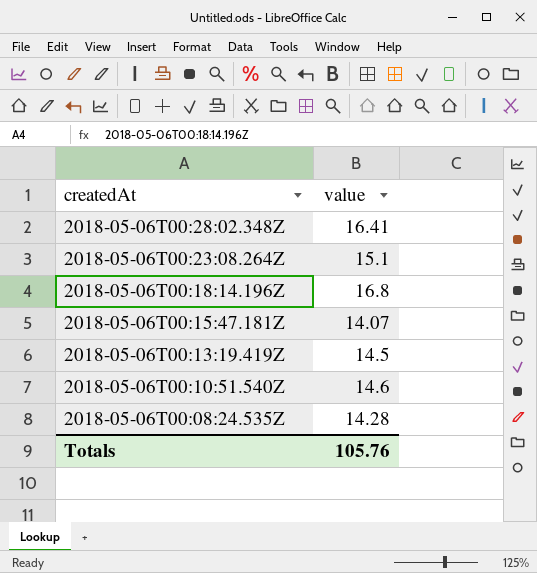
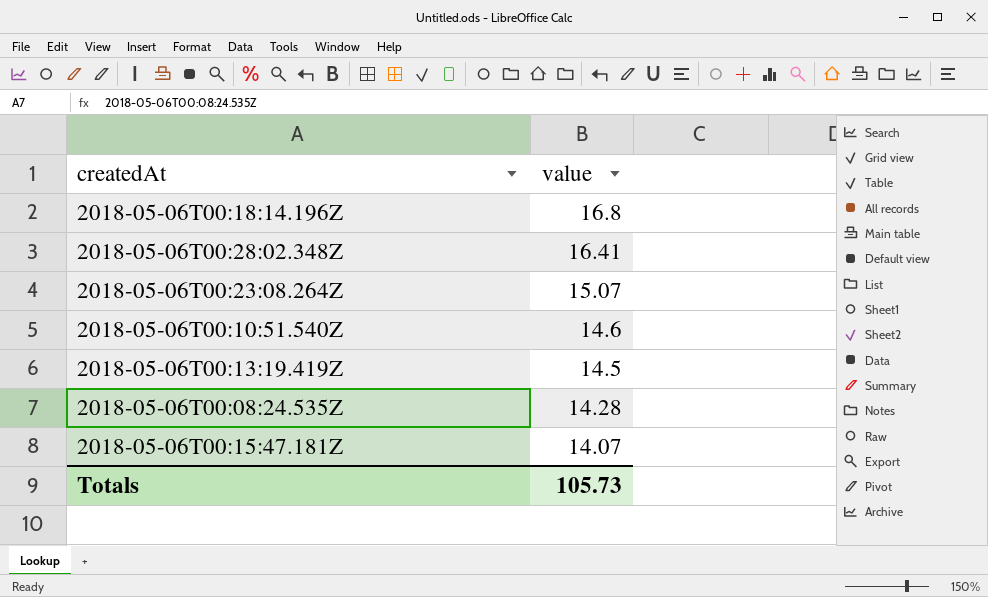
row order: createdAt descending -> value descending
2018-05-06T00:23:08.264Z | value: 15.1 -> 15.07
Totals | value: 105.76 -> 105.73

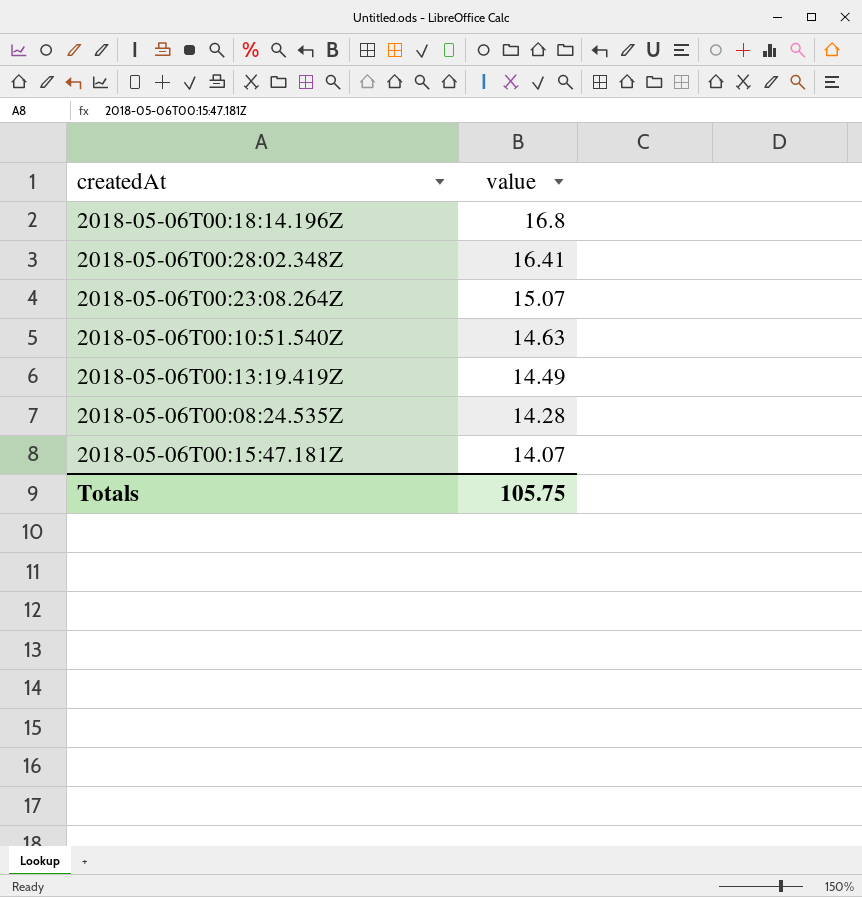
2018-05-06T00:10:51.540Z | value: 14.6 -> 14.63
2018-05-06T00:13:19.419Z | value: 14.5 -> 14.49
Totals | value: 105.73 -> 105.75

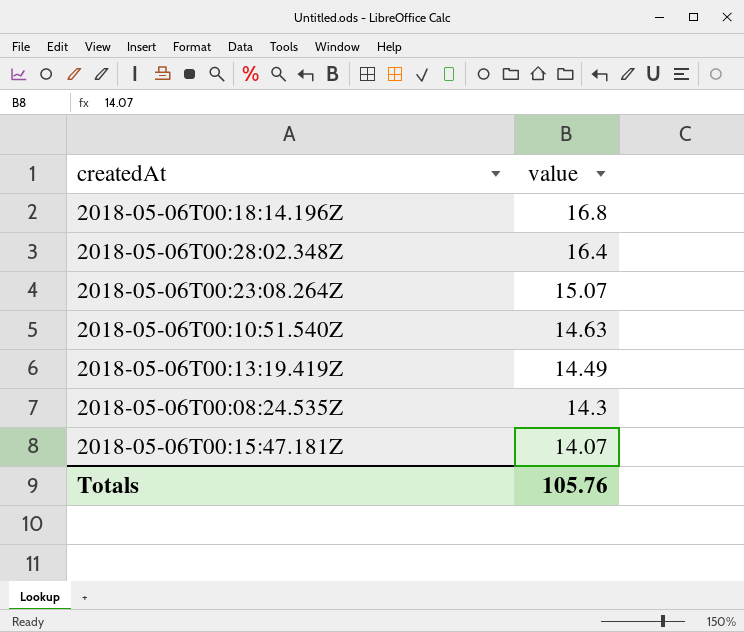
2018-05-06T00:28:02.348Z | value: 16.41 -> 16.4
2018-05-06T00:08:24.535Z | value: 14.28 -> 14.3
Totals | value: 105.75 -> 105.76

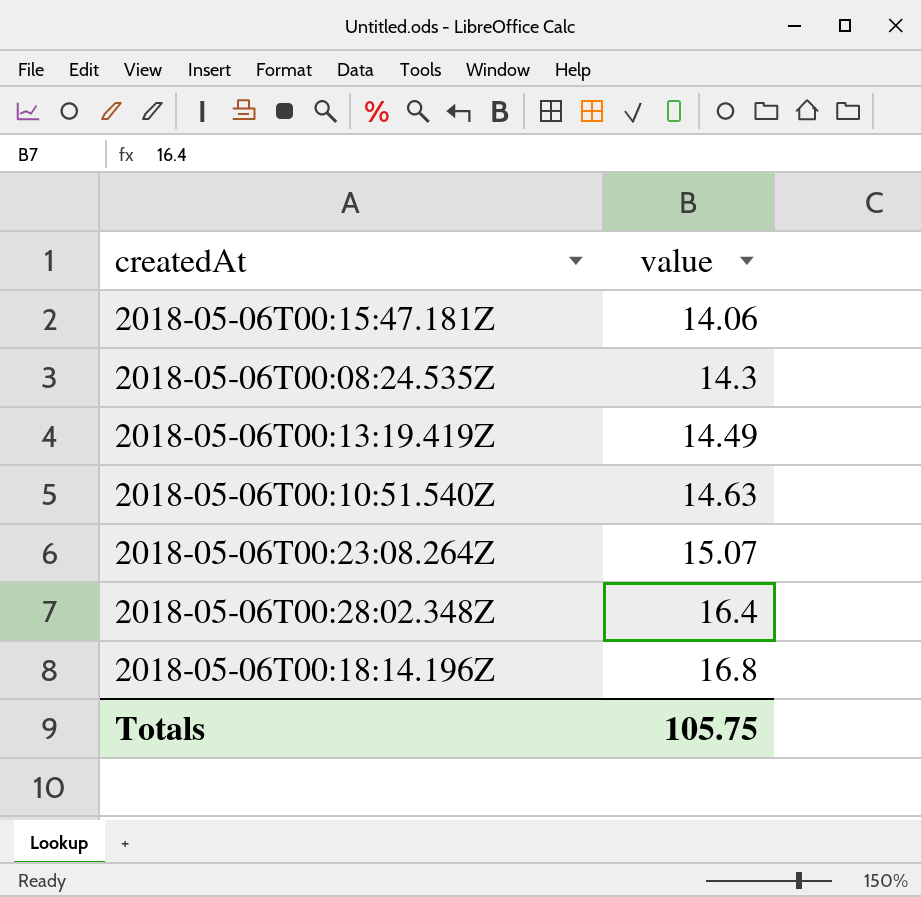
row order: value descending -> value ascending
2018-05-06T00:15:47.181Z | value: 14.07 -> 14.06
Totals | value: 105.76 -> 105.75

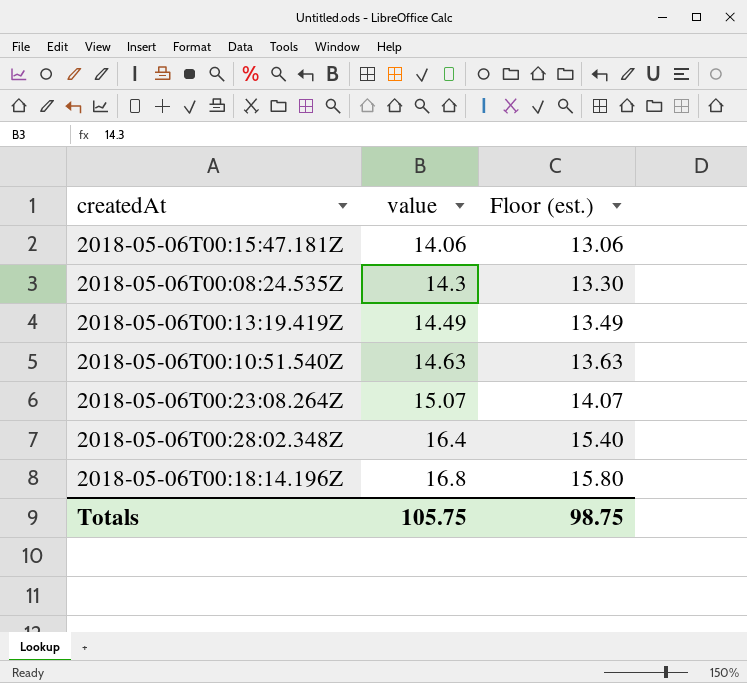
column Floor (est.) | formula: none -> [value] - 1

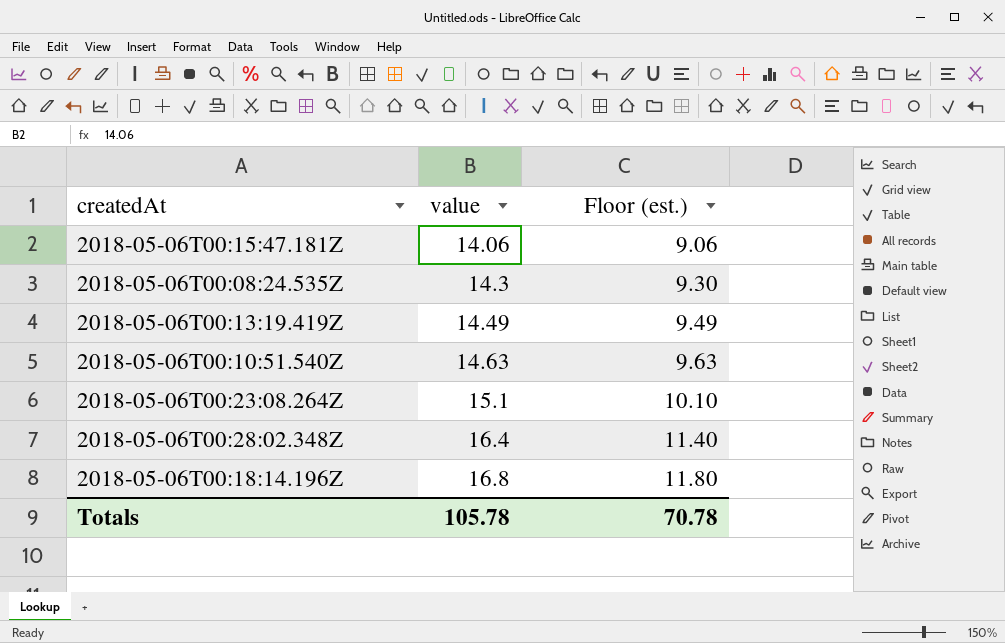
column Floor (est.) | formula: [value] - 1 -> [value] - 5
2018-05-06T00:23:08.264Z | value: 15.07 -> 15.1
Totals | value: 105.75 -> 105.78
Totals | Floor (est.): 98.75 -> 70.78

